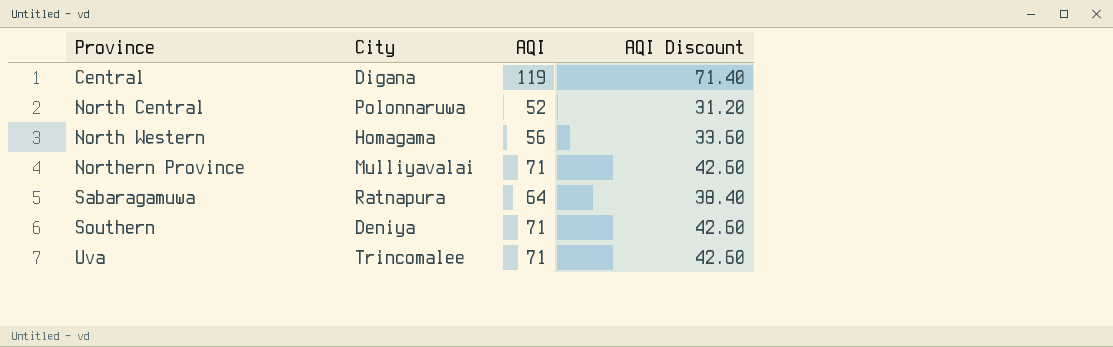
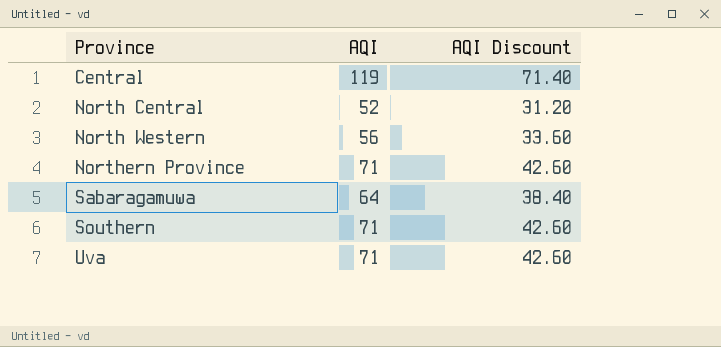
column City | position: 2 -> none

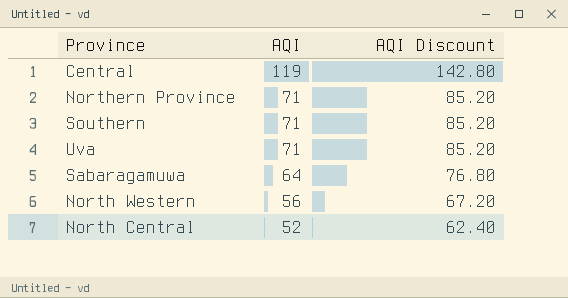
row order: Province ascending -> AQI descending
column AQI Discount | formula: [AQI] * 0.6 -> [AQI] * 1.2

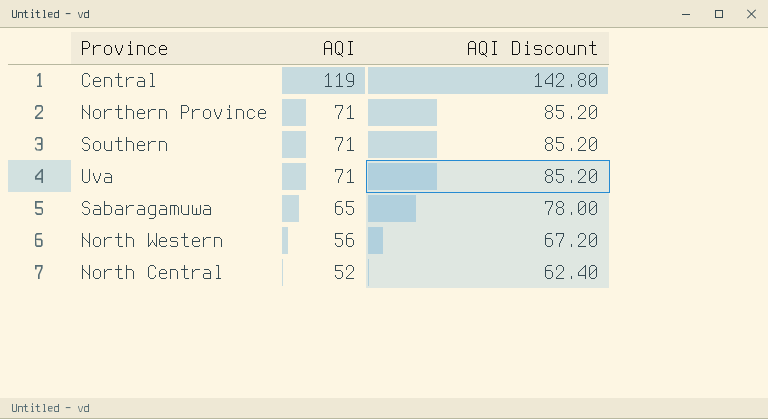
Sabaragamuwa | AQI: 64 -> 65
Sabaragamuwa | AQI Discount: 76.80 -> 78.00

